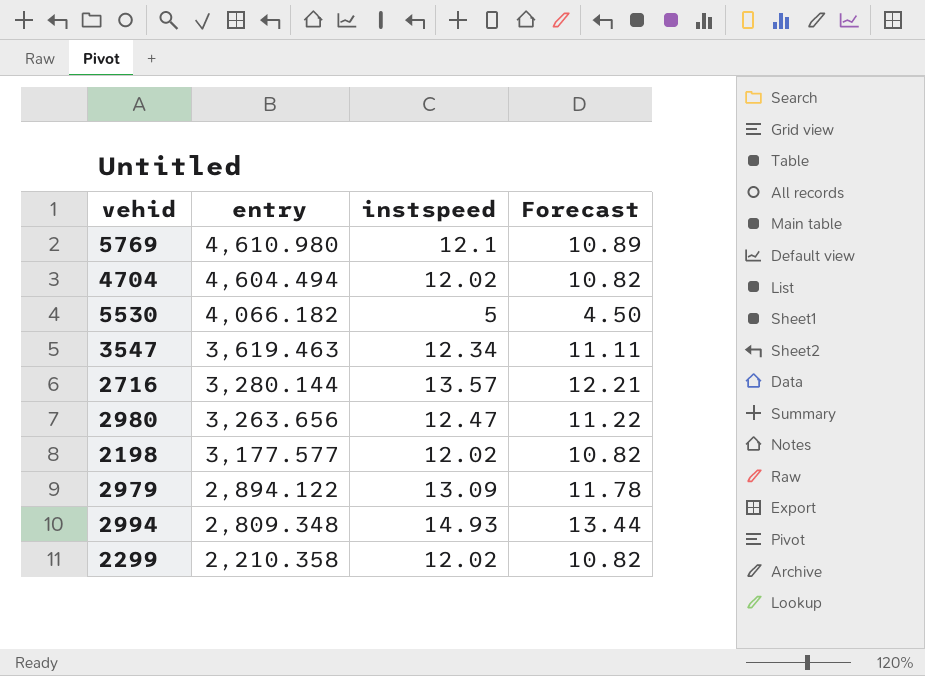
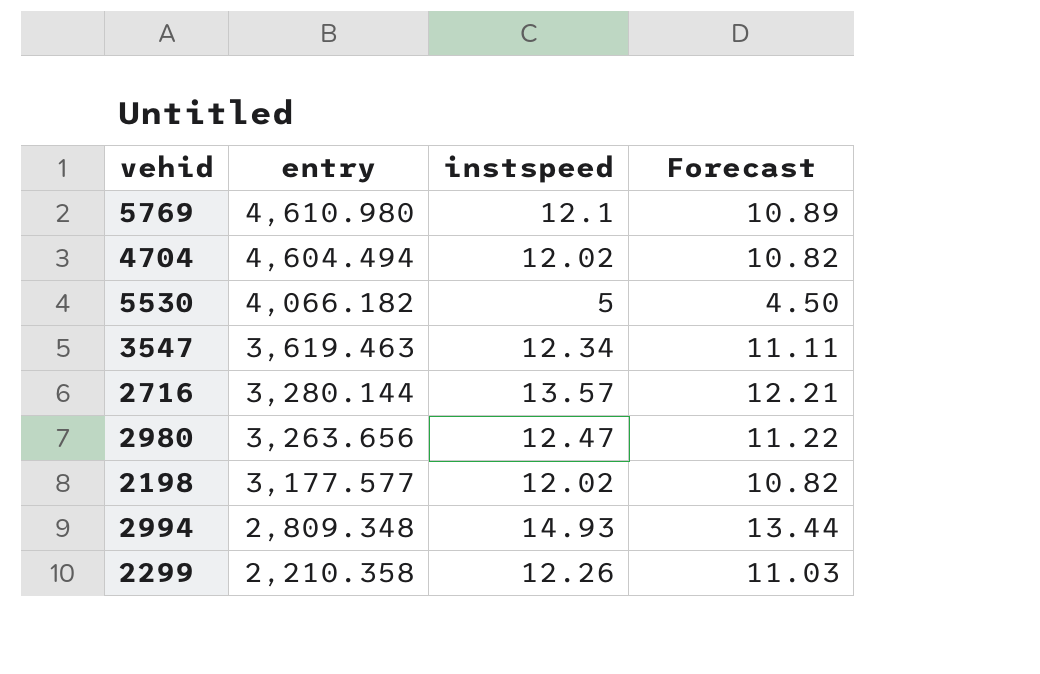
row 2979: 2,894.122 | 13.09 | 11.78 -> none
2299 | instspeed: 12.02 -> 12.26
2299 | Forecast: 10.82 -> 11.03

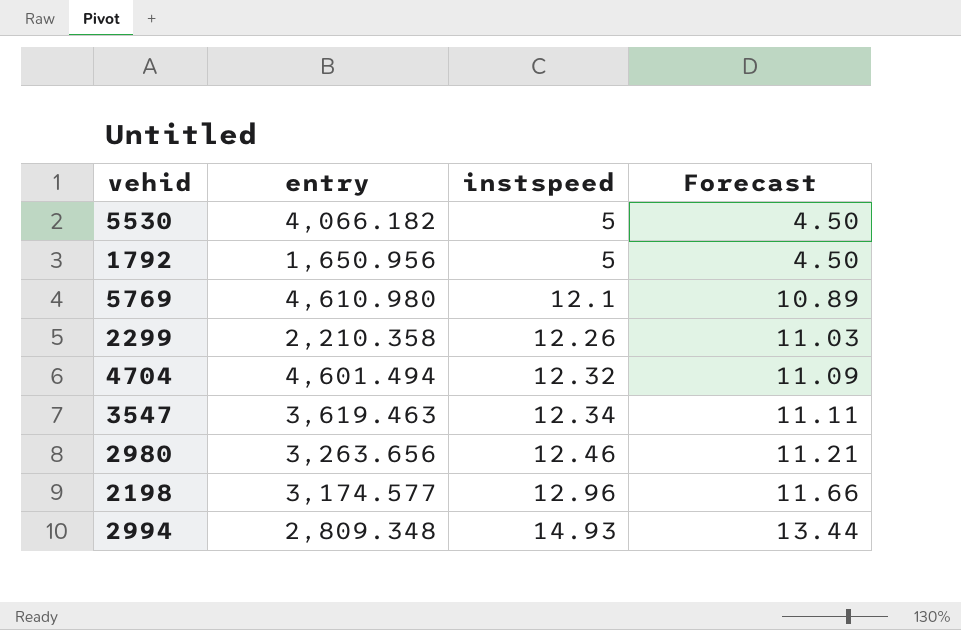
row order: entry descending -> instspeed ascending
row 2716: 3,280.144 | 13.57 | 12.21 -> none
row 1792: none -> 1,650.956 | 5 | 4.50
4704 | entry: 4,604.494 -> 4,601.494
4704 | instspeed: 12.02 -> 12.32
4704 | Forecast: 10.82 -> 11.09
2980 | instspeed: 12.47 -> 12.46
2980 | Forecast: 11.22 -> 11.21
2198 | entry: 3,177.577 -> 3,174.577
2198 | instspeed: 12.02 -> 12.96
2198 | Forecast: 10.82 -> 11.66

